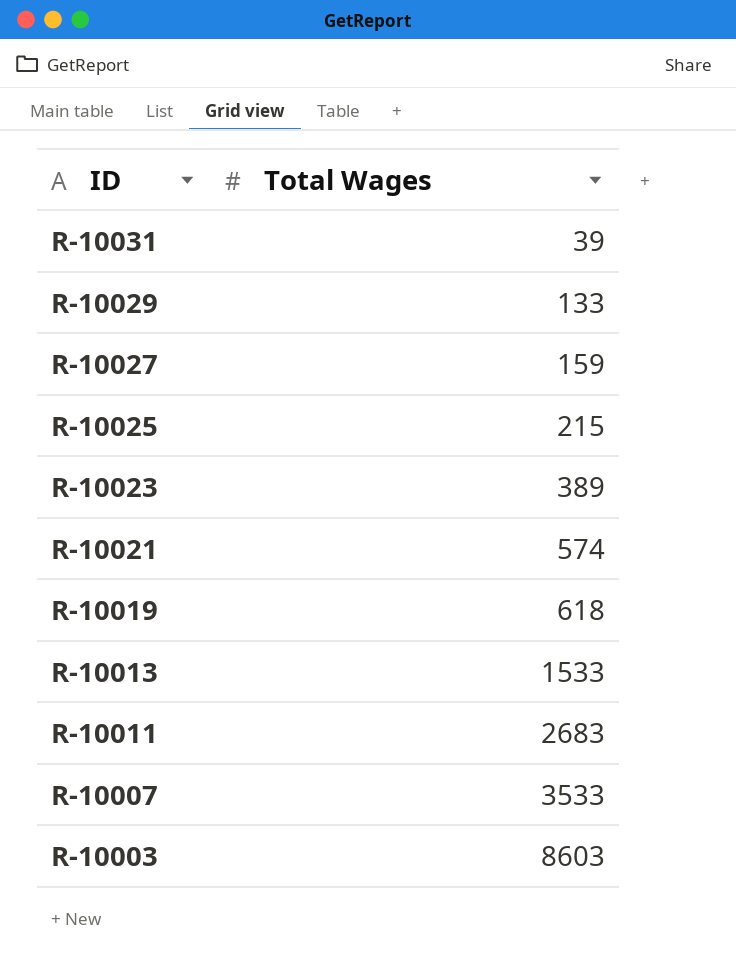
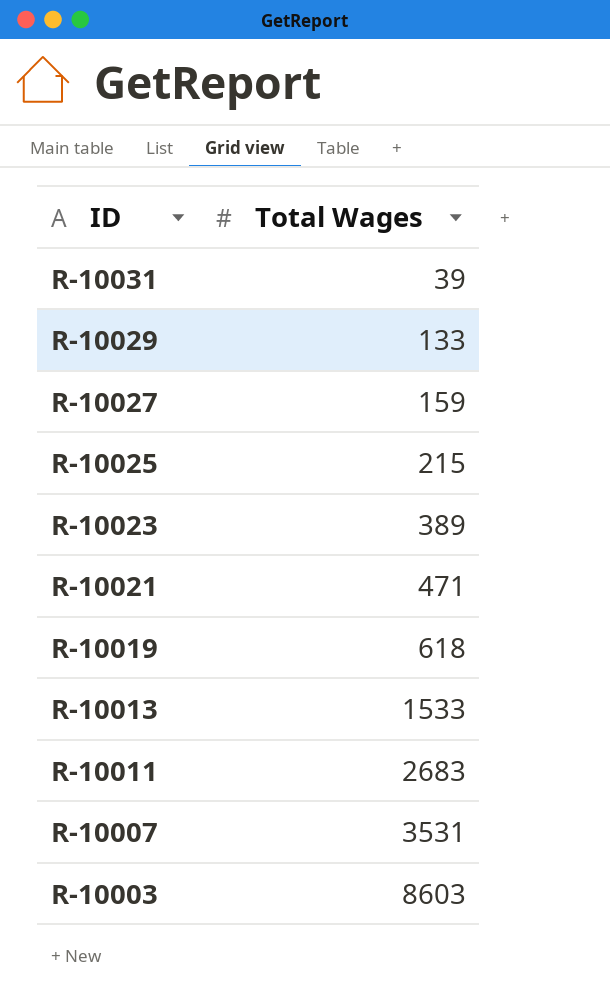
R-10021 | Total Wages: 574 -> 471
R-10007 | Total Wages: 3533 -> 3531

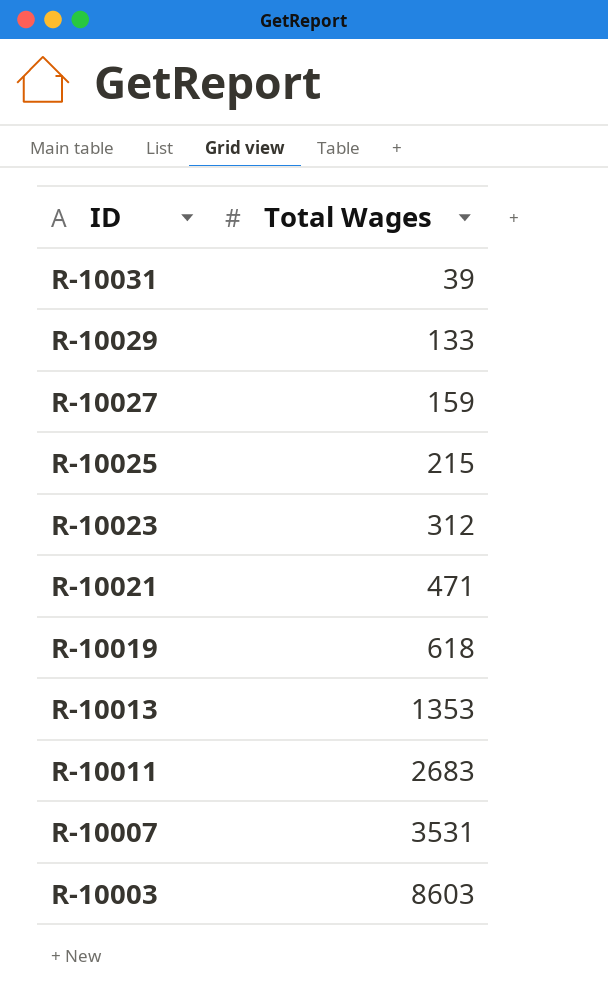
R-10023 | Total Wages: 389 -> 312
R-10013 | Total Wages: 1533 -> 1353

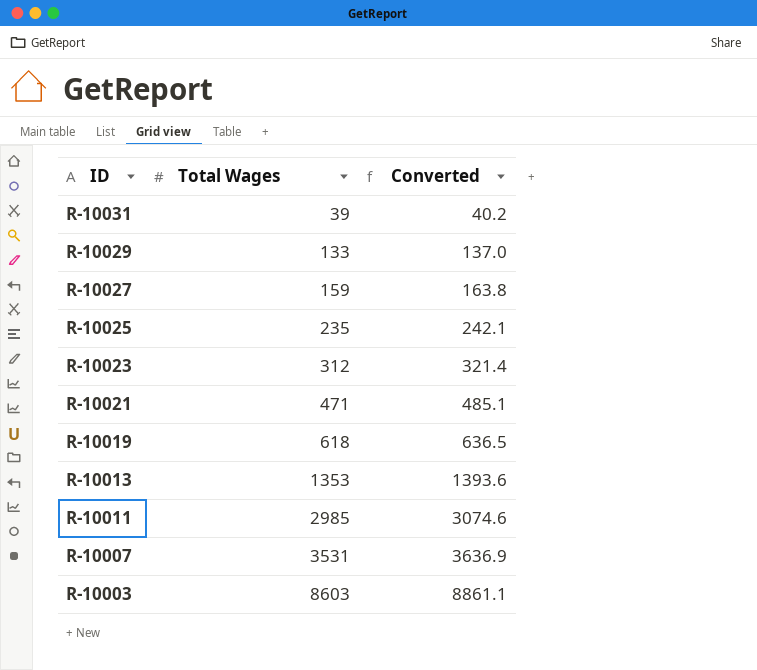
column Converted | formula: none -> [Total Wages] * 1.03
R-10025 | Total Wages: 215 -> 235
R-10011 | Total Wages: 2683 -> 2985

